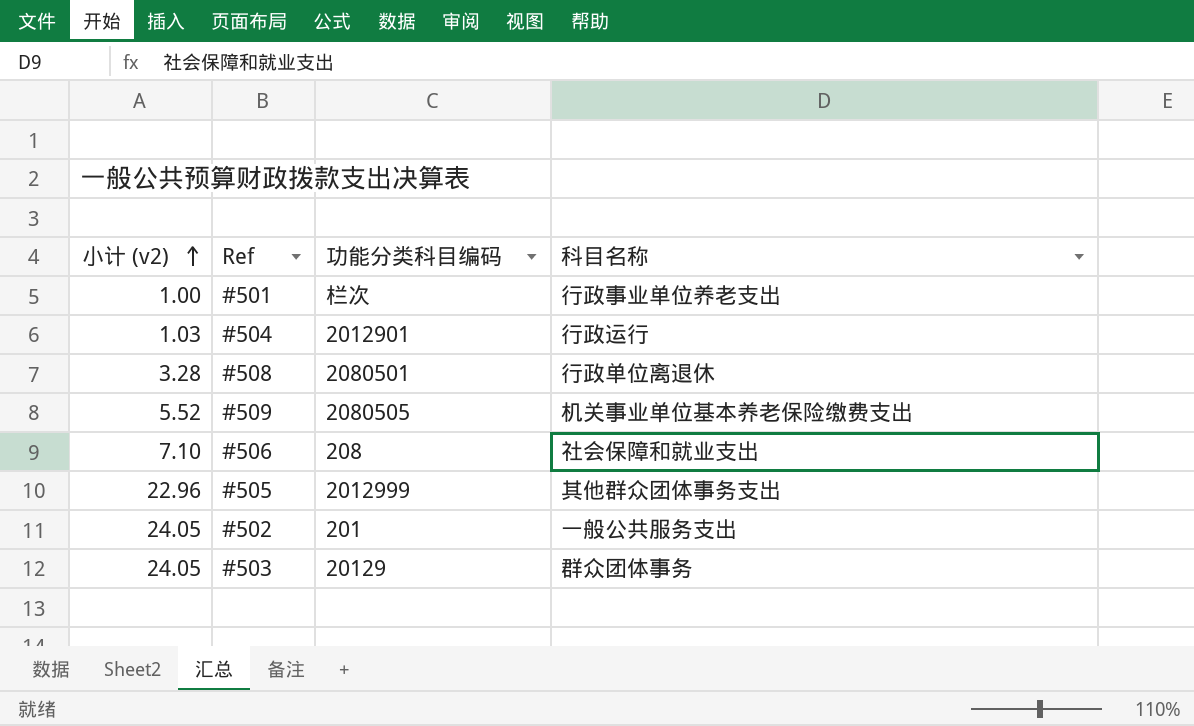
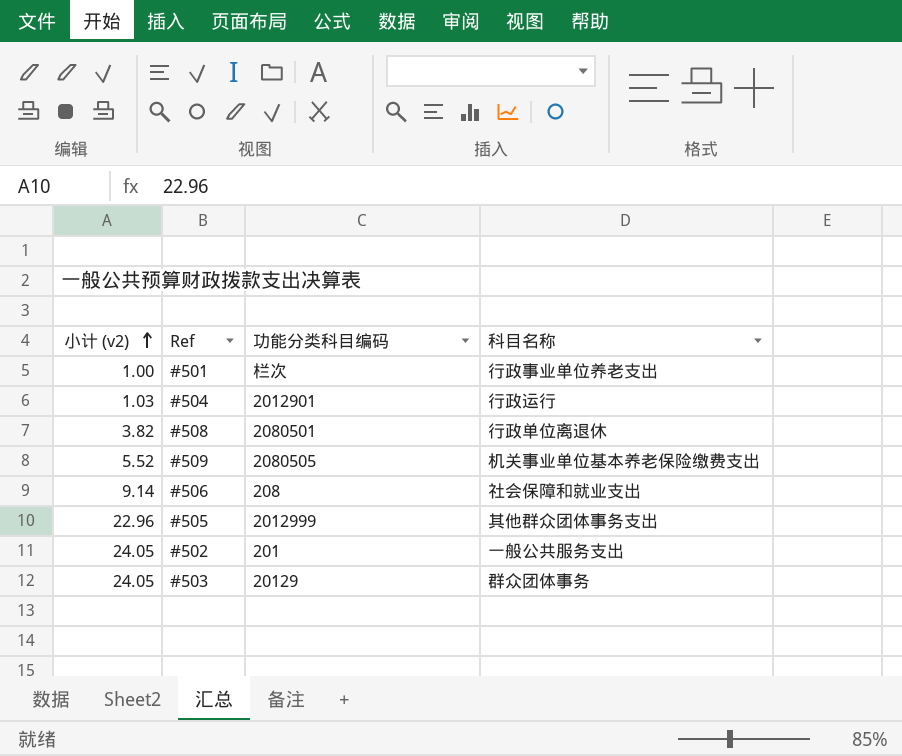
#508 | 小计 (v2): 3.28 -> 3.82
#506 | 小计 (v2): 7.10 -> 9.14

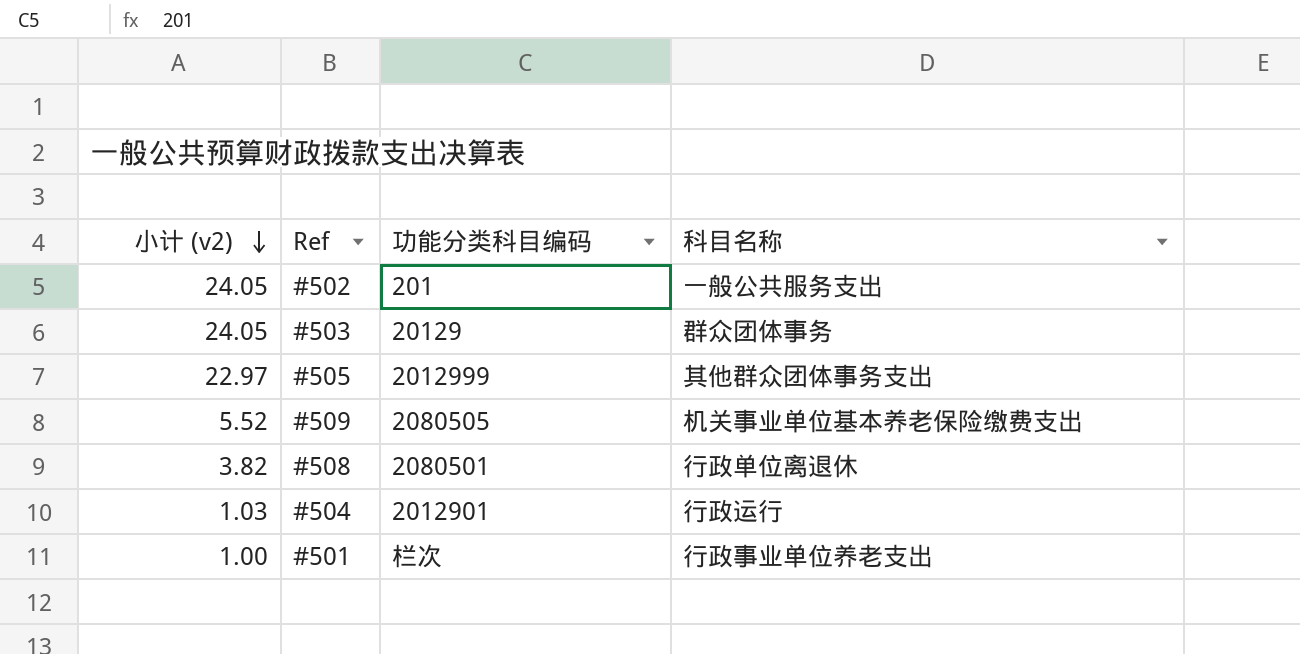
row order: 小计 (v2) ascending -> 小计 (v2) descending
row #506: 9.14 | 208 | 社会保障和就业支出 -> none
#505 | 小计 (v2): 22.96 -> 22.97

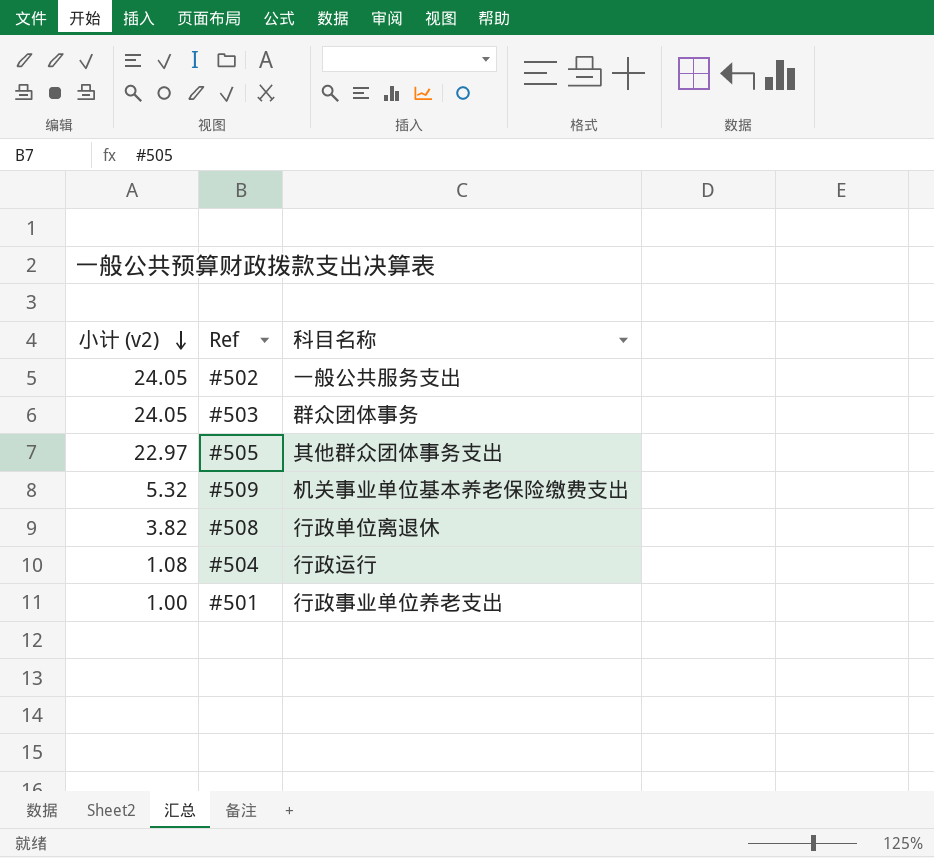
column 功能分类科目编码 | position: 3 -> none
#509 | 小计 (v2): 5.52 -> 5.32
#504 | 小计 (v2): 1.03 -> 1.08

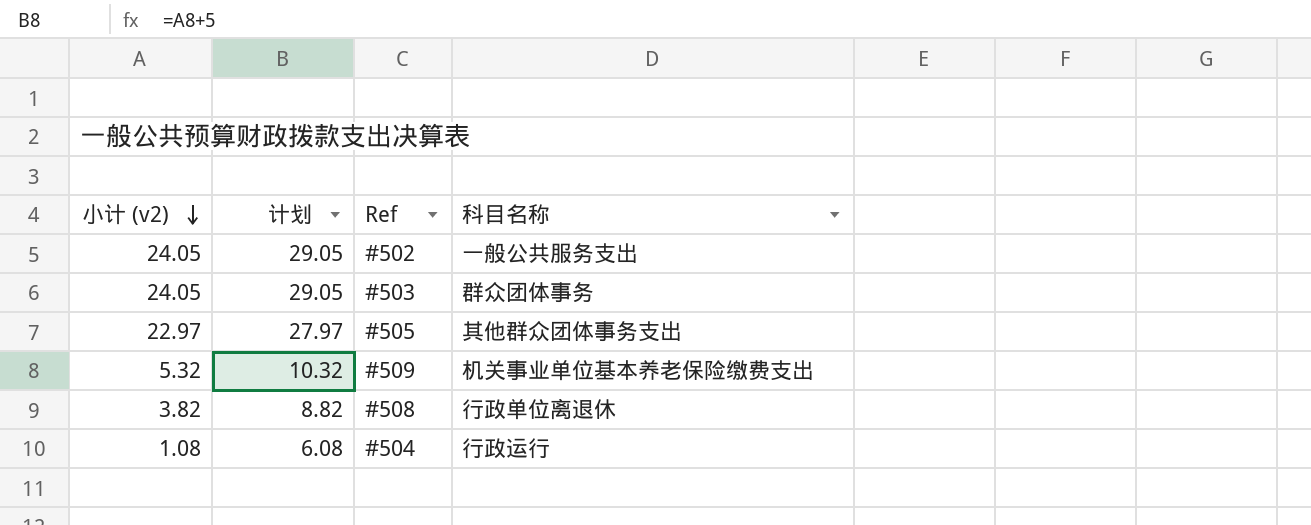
column 计划 | formula: none -> [小计 (v2)] + 5
row #501: 1.00 | 行政事业单位养老支出 -> none

